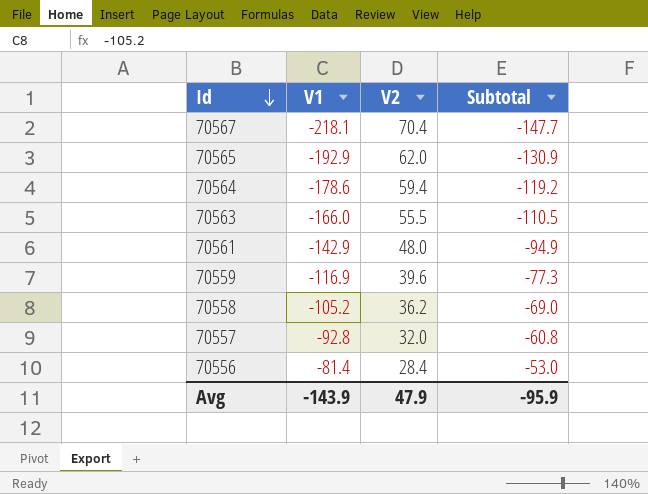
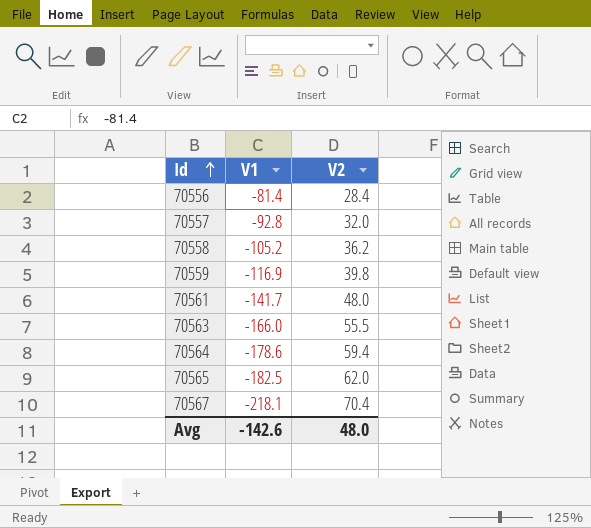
row order: Id descending -> Id ascending
column Subtotal | formula: [V1] + [V2] -> none
70559 | V2: 39.6 -> 39.8
70561 | V1: -142.9 -> -141.7
70565 | V1: -192.9 -> -182.5
Avg | V1: -143.9 -> -142.6
Avg | V2: 47.9 -> 48.0

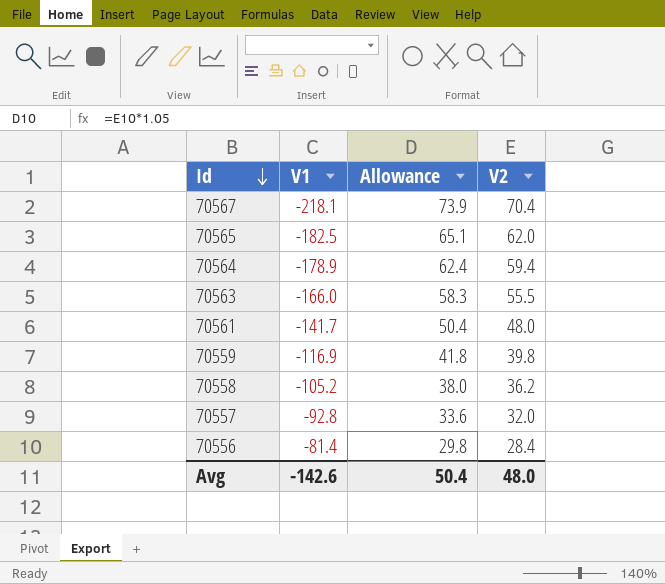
row order: Id ascending -> Id descending
column Allowance | formula: none -> [V2] * 1.05
70564 | V1: -178.6 -> -178.9

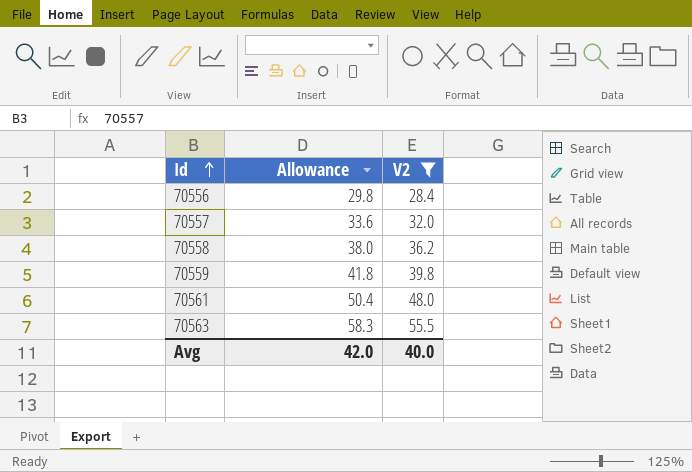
filter: none -> V2 <= 55.5
row order: Id descending -> Id ascending
column V1 | position: 2 -> none
Avg | Allowance: 50.4 -> 42.0
Avg | V2: 48.0 -> 40.0

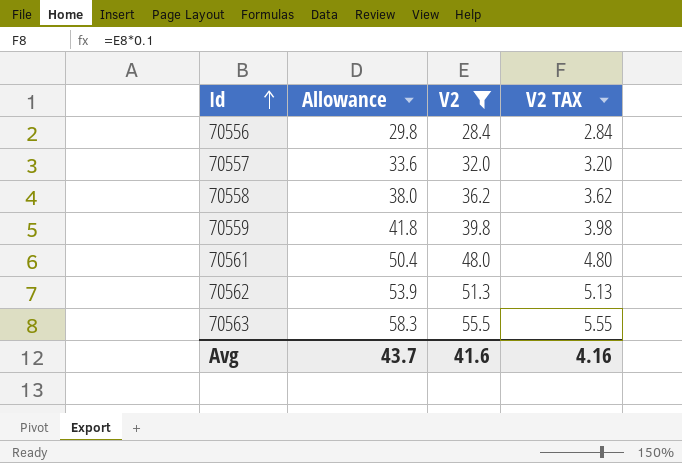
column V2 TAX | formula: none -> [V2] * 0.1
row 70562: none -> 53.9 | 51.3 | 5.13
Avg | Allowance: 42.0 -> 43.7
Avg | V2: 40.0 -> 41.6

